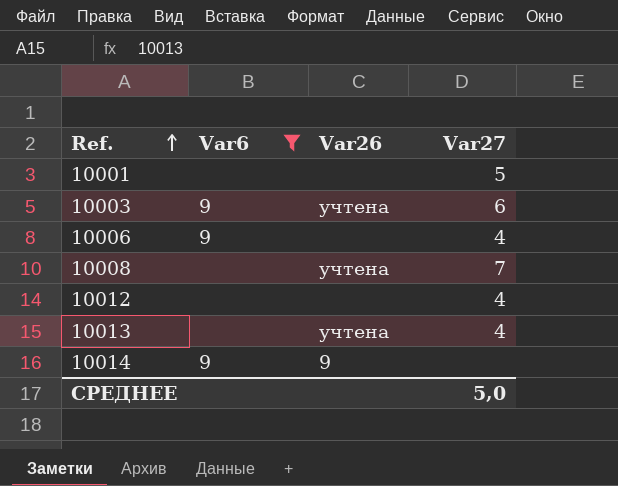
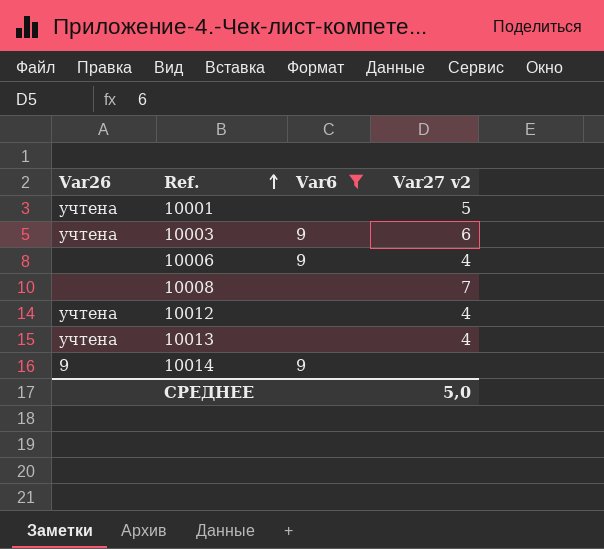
column Var26 | position: 3 -> 1
column name: Var27 -> Var27 v2
10001 | Var26: none -> учтена
10008 | Var26: учтена -> none
10012 | Var26: none -> учтена

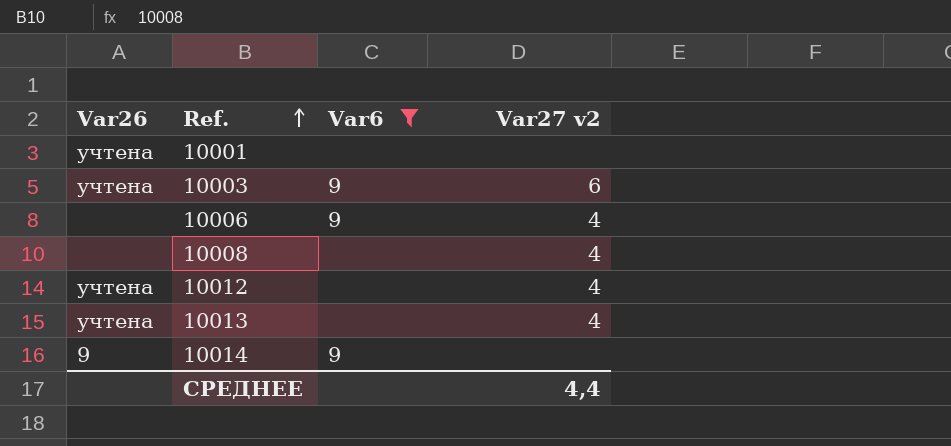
10001 | Var27 v2: 5 -> none
10008 | Var27 v2: 7 -> 4
СРЕДНЕЕ | Var27 v2: 5,0 -> 4,4

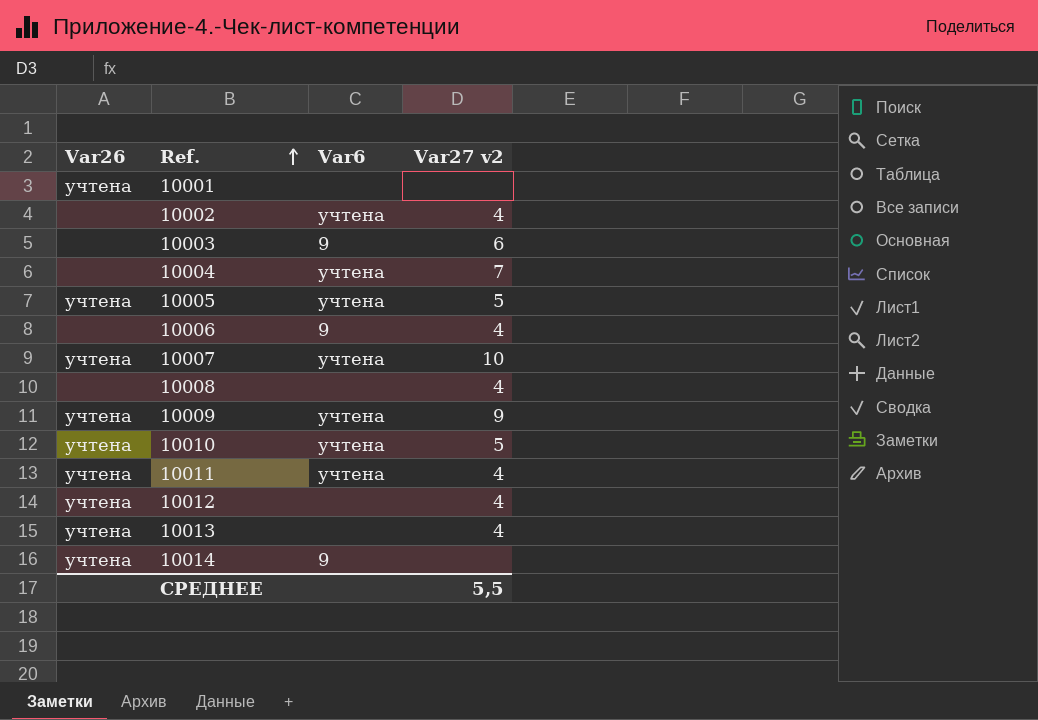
filter: Var6 != учтена -> none
10003 | Var26: учтена -> none
10014 | Var26: 9 -> учтена
СРЕДНЕЕ | Var27 v2: 4,4 -> 5,5

